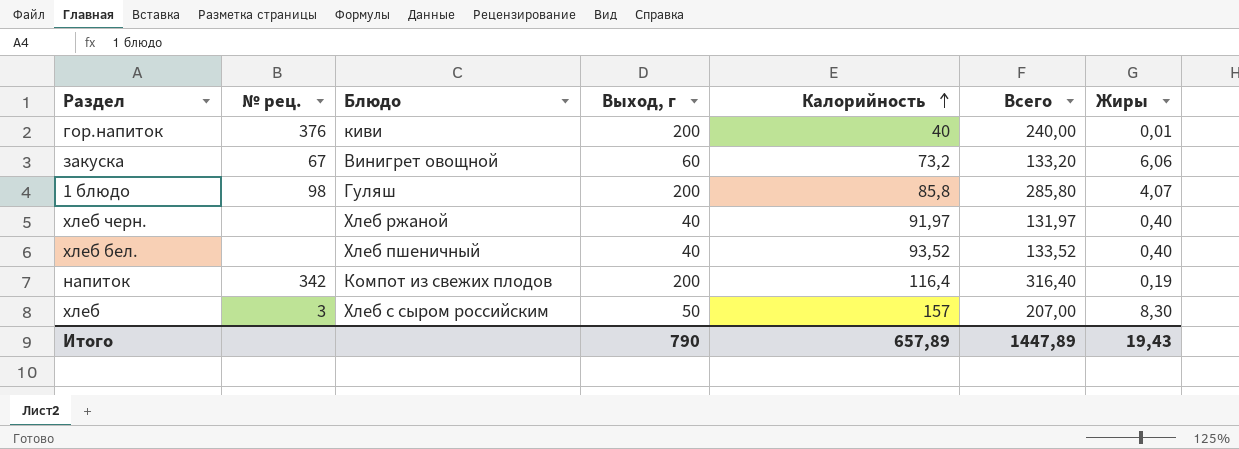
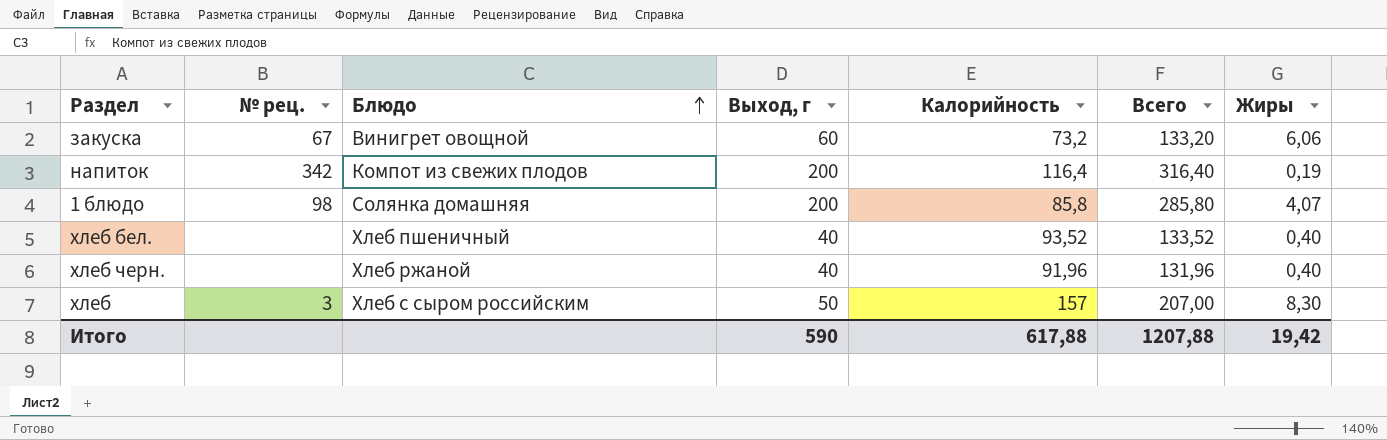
row order: Калорийность ascending -> Блюдо ascending
row гор.напиток: 376 | киви | 200 | 40 | 240,00 | 0,01 -> none
1 блюдо | Блюдо: Гуляш -> Солянка домашняя
хлеб черн. | Калорийность: 91,97 -> 91,96
хлеб черн. | Всего: 131,97 -> 131,96
Итого | Выход, г: 790 -> 590
Итого | Калорийность: 657,89 -> 617,88
Итого | Всего: 1447,89 -> 1207,88
Итого | Жиры: 19,43 -> 19,42

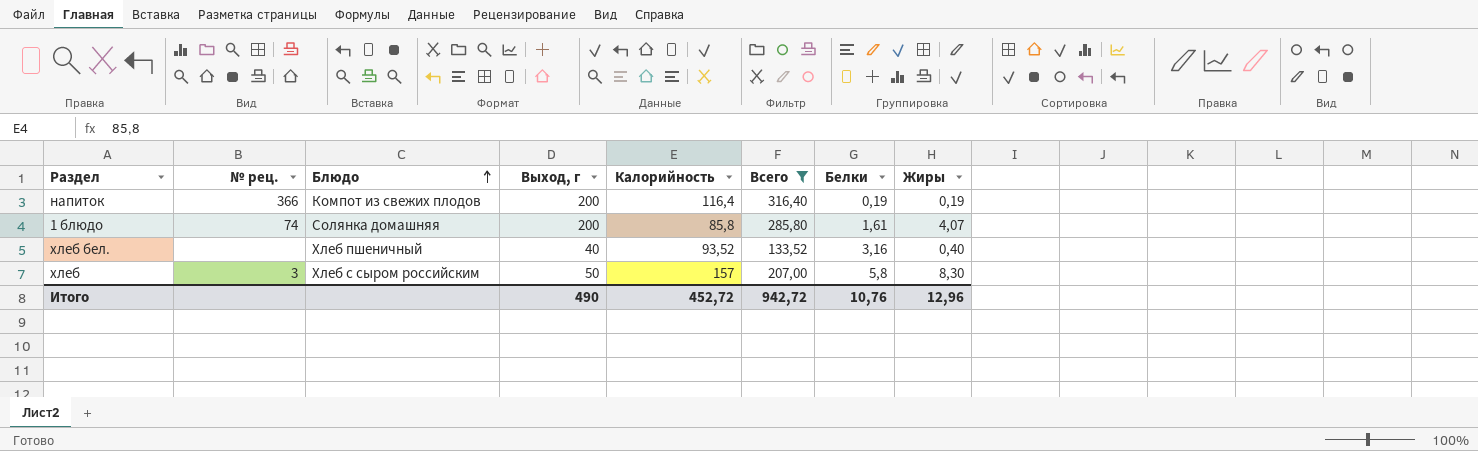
filter: none -> Всего >= 133,52
column Белки | position: none -> 7
напиток | № рец.: 342 -> 366
1 блюдо | № рец.: 98 -> 74
Итого | Выход, г: 590 -> 490
Итого | Калорийность: 617,88 -> 452,72
Итого | Всего: 1207,88 -> 942,72
Итого | Жиры: 19,42 -> 12,96

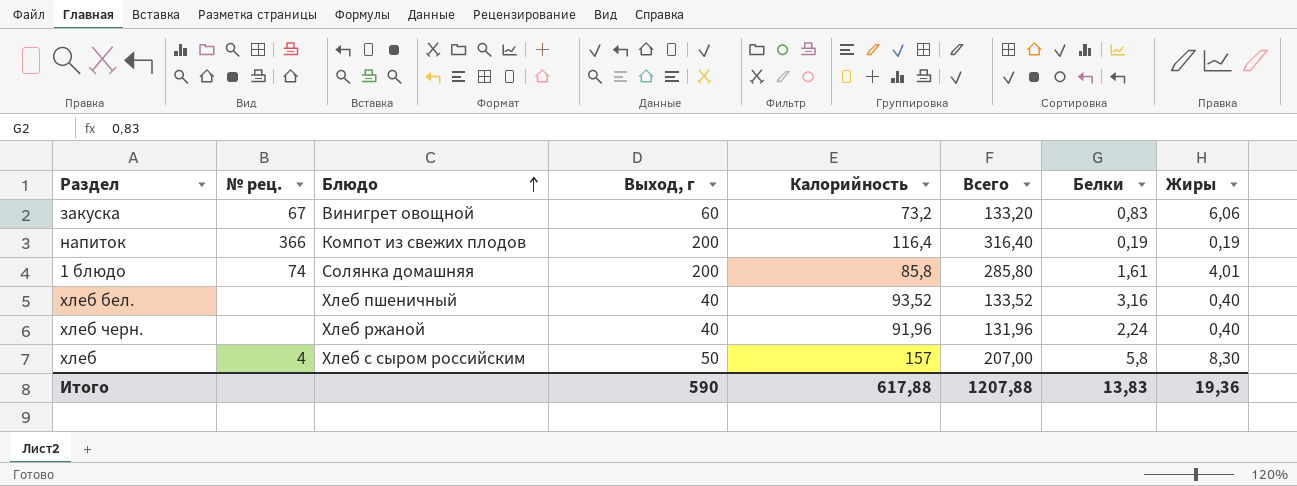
filter: Всего >= 133,52 -> none
1 блюдо | Жиры: 4,07 -> 4,01
хлеб | № рец.: 3 -> 4
Итого | Выход, г: 490 -> 590
Итого | Калорийность: 452,72 -> 617,88
Итого | Всего: 942,72 -> 1207,88
Итого | Белки: 10,76 -> 13,83
Итого | Жиры: 12,96 -> 19,36

